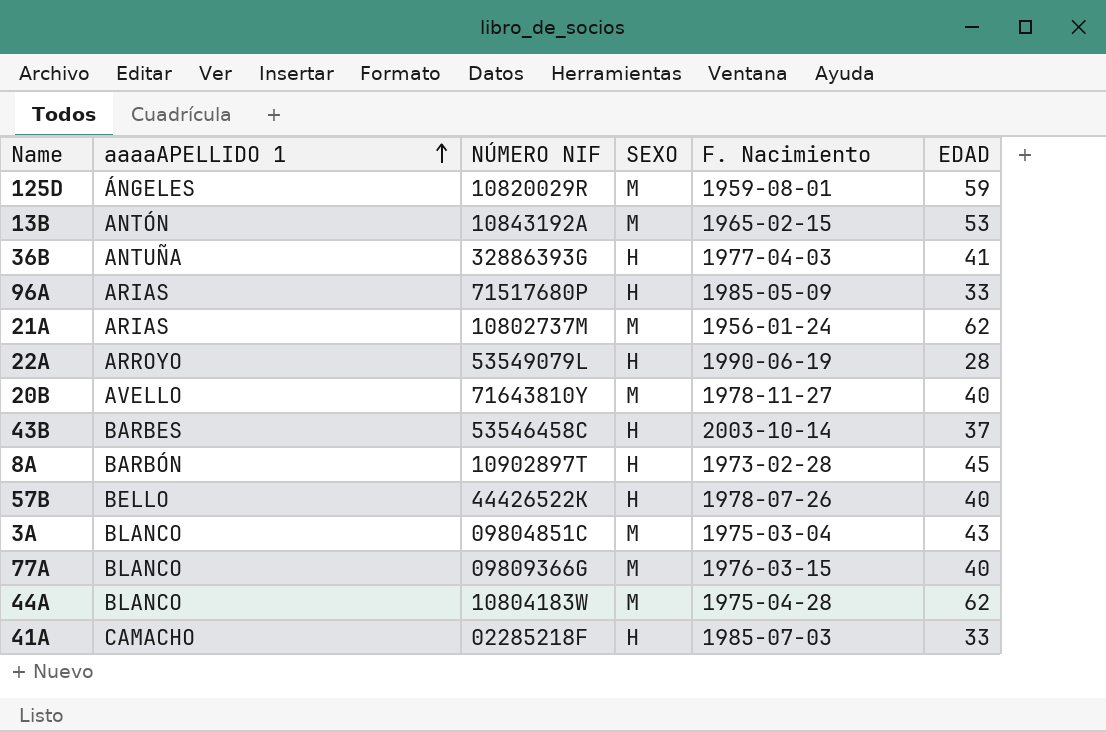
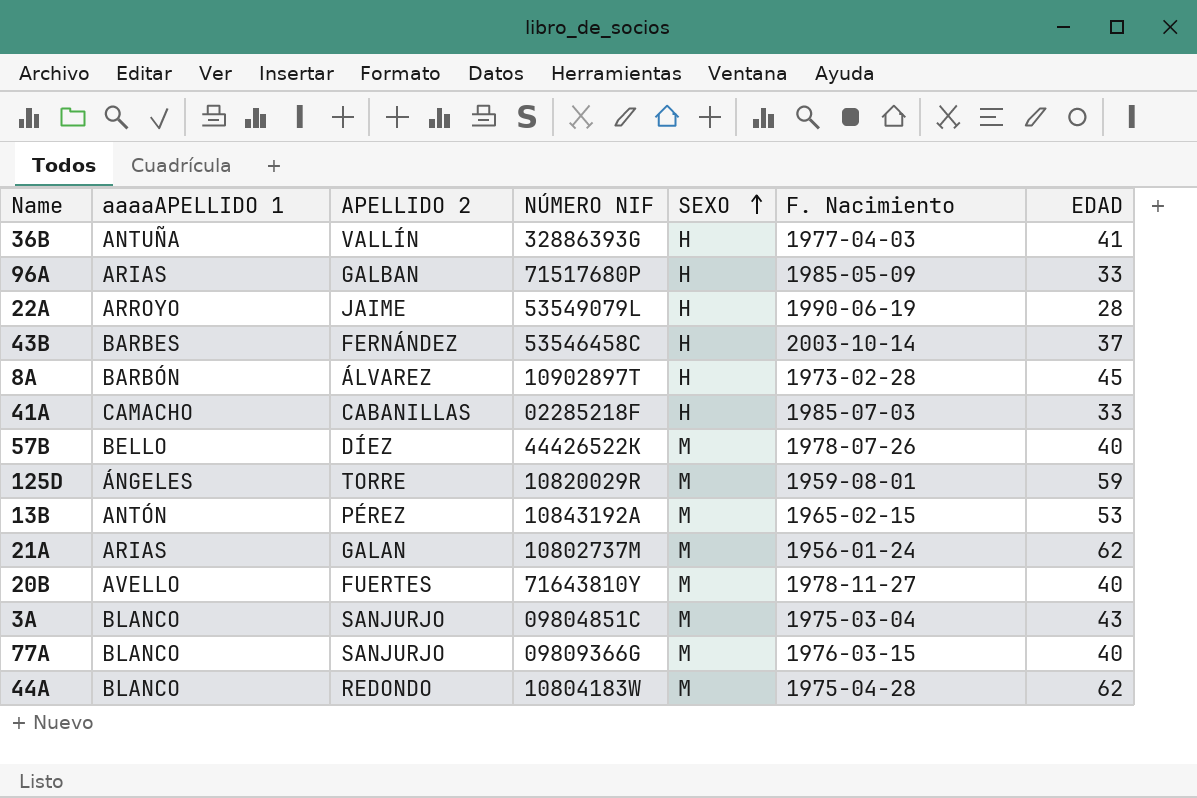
row order: aaaaAPELLIDO 1 ascending -> SEXO ascending
column APELLIDO 2 | position: none -> 3
57B | SEXO: H -> M

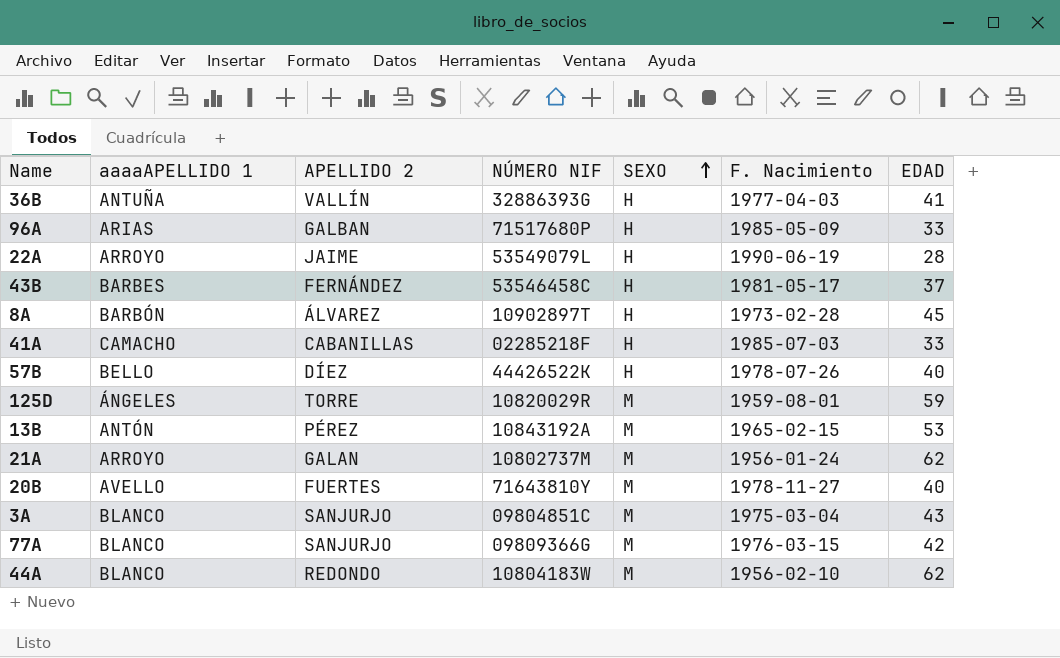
43B | F. Nacimiento: 2003-10-14 -> 1981-05-17
57B | SEXO: M -> H
21A | aaaaAPELLIDO 1: ARIAS -> ARROYO
77A | EDAD: 40 -> 42
44A | F. Nacimiento: 1975-04-28 -> 1956-02-10

